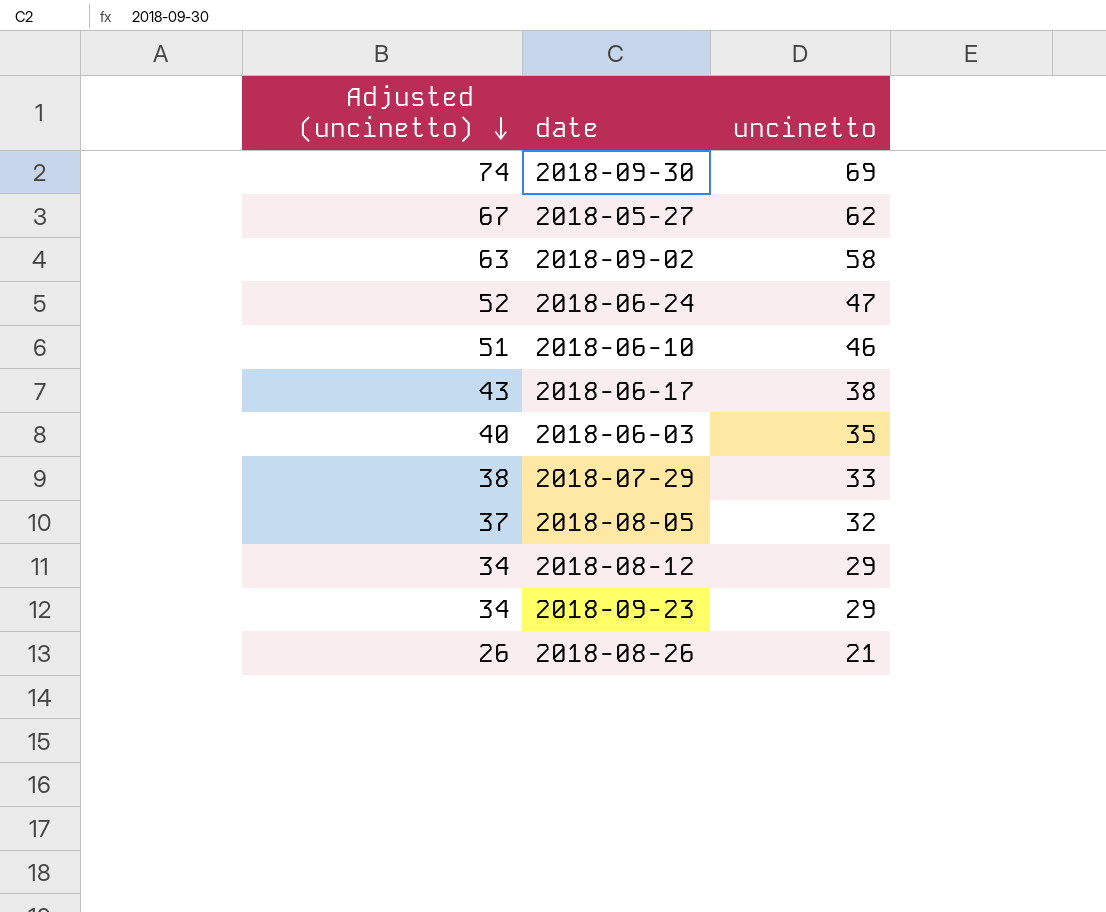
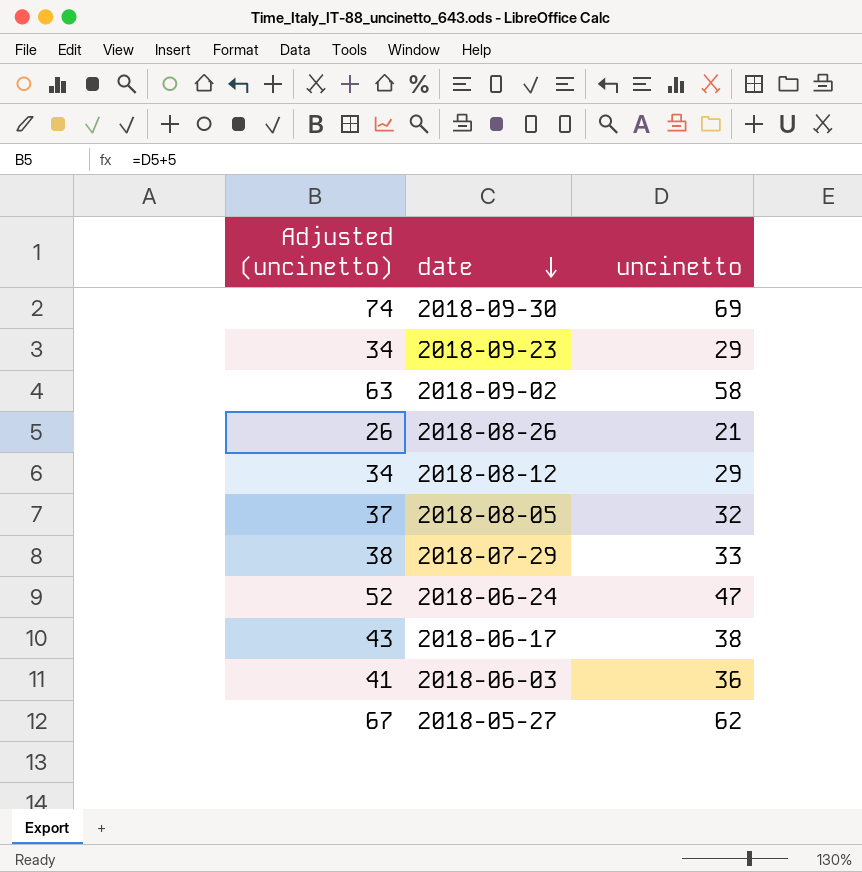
row order: Adjusted (uncinetto) descending -> date descending
row 2018-06-10: 51 | 46 -> none
2018-06-03 | Adjusted (uncinetto): 40 -> 41
2018-06-03 | uncinetto: 35 -> 36

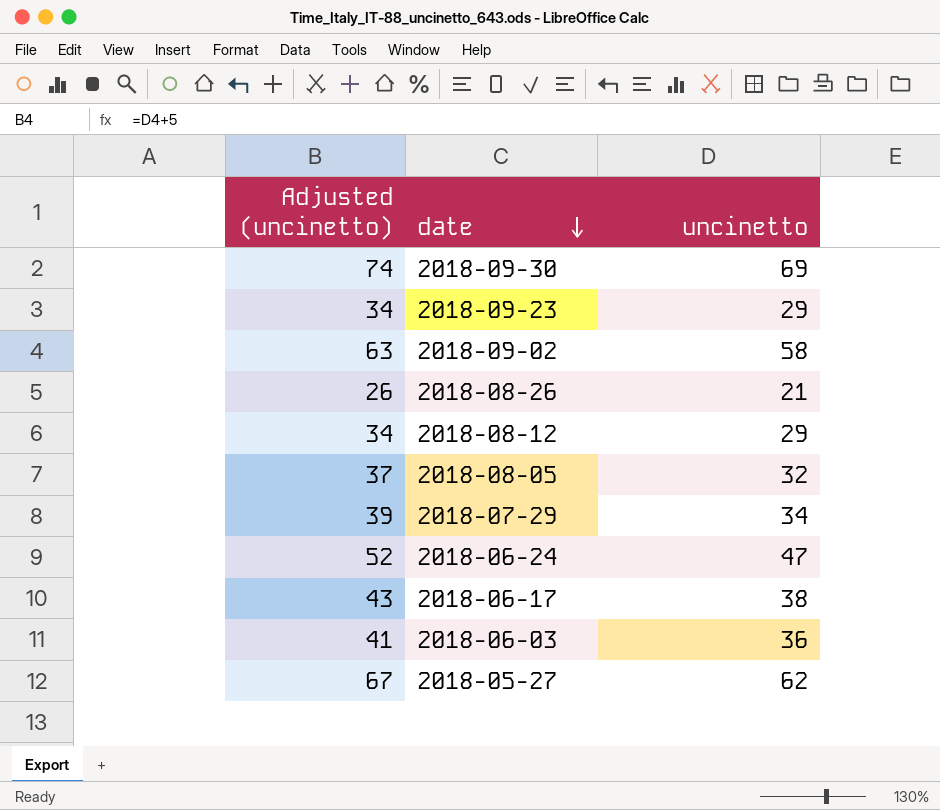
2018-07-29 | Adjusted (uncinetto): 38 -> 39
2018-07-29 | uncinetto: 33 -> 34

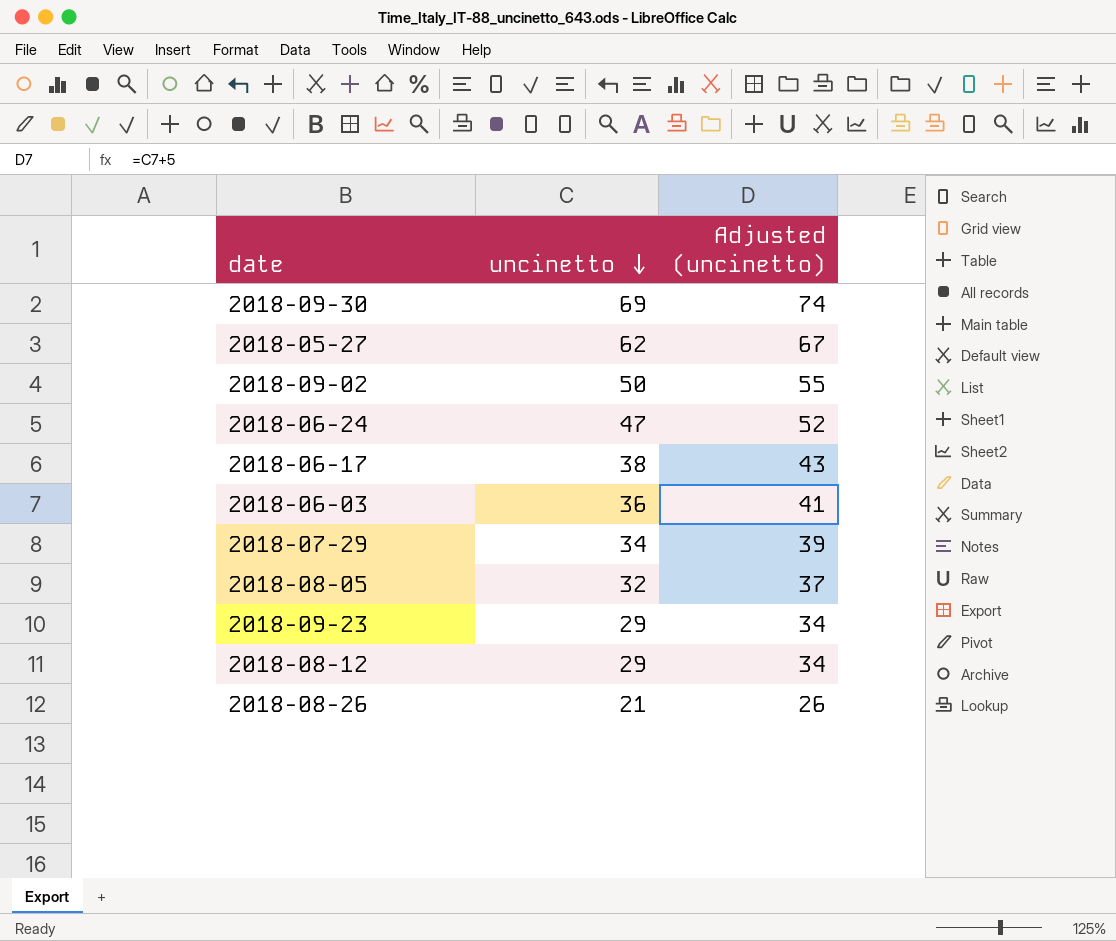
row order: date descending -> uncinetto descending
column Adjusted (uncinetto) | position: 1 -> 3
2018-09-02 | uncinetto: 58 -> 50
2018-09-02 | Adjusted (uncinetto): 63 -> 55

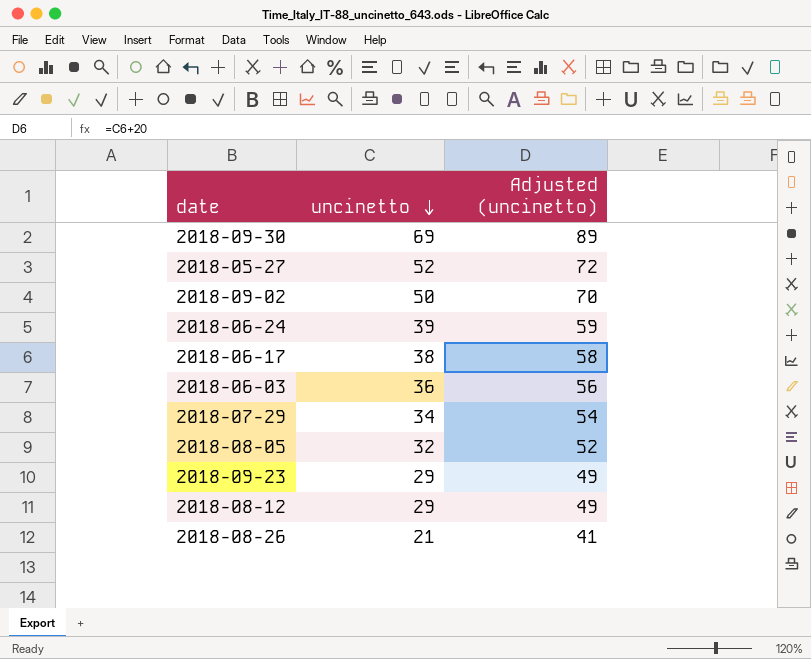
column Adjusted (uncinetto) | formula: [uncinetto] + 5 -> [uncinetto] + 20
2018-05-27 | uncinetto: 62 -> 52
2018-06-24 | uncinetto: 47 -> 39

